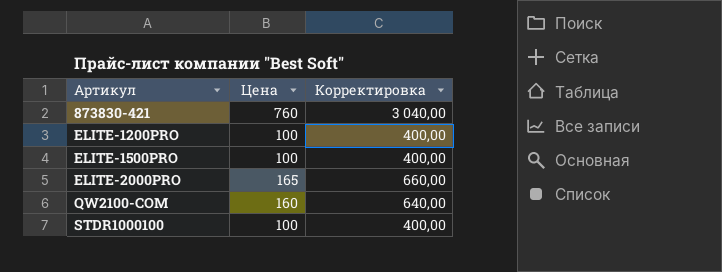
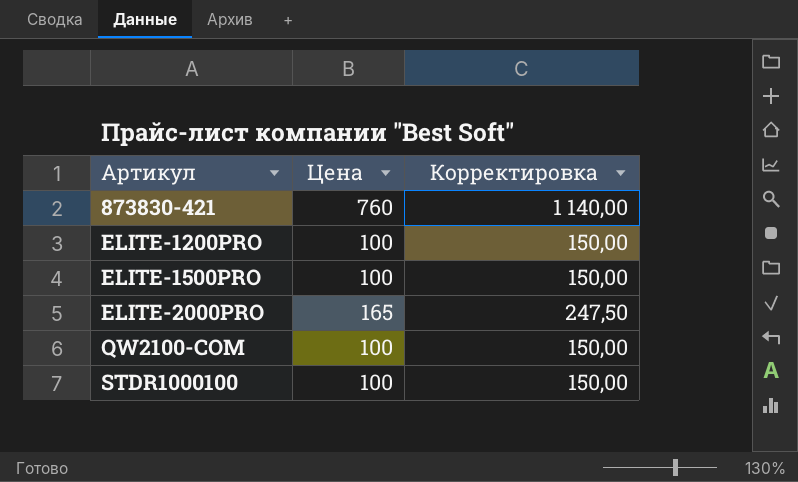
column Корректировка | formula: [Цена] * 4 -> [Цена] * 1,5
QW2100-COM | Цена: 160 -> 100

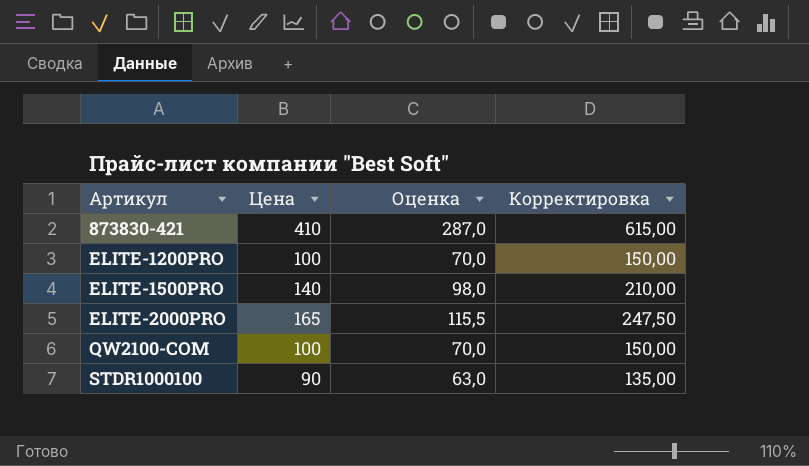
column Оценка | formula: none -> [Цена] * 0,7
873830-421 | Цена: 760 -> 410
873830-421 | Корректировка: 1 140,00 -> 615,00
ELITE-1500PRO | Цена: 100 -> 140
ELITE-1500PRO | Корректировка: 150,00 -> 210,00
STDR1000100 | Цена: 100 -> 90
STDR1000100 | Корректировка: 150,00 -> 135,00

